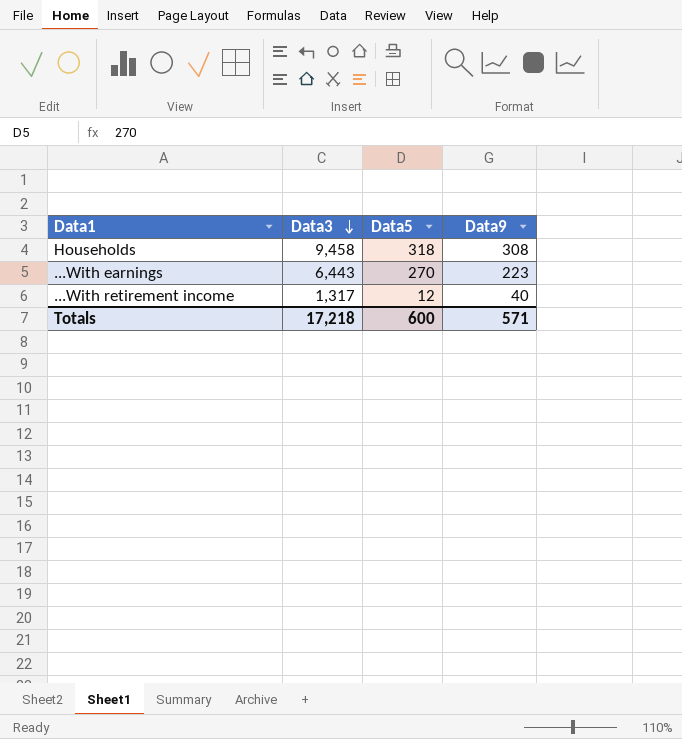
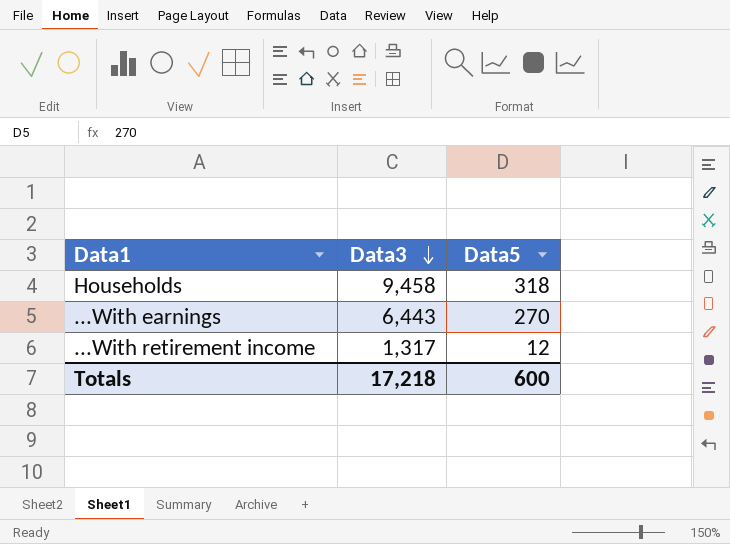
column Data9 | position: 4 -> none

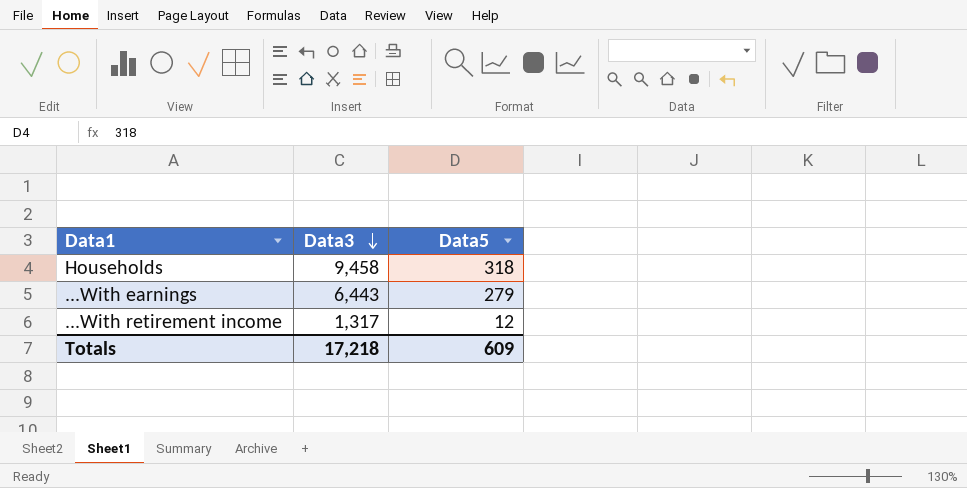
...With earnings | Data5: 270 -> 279
Totals | Data5: 600 -> 609

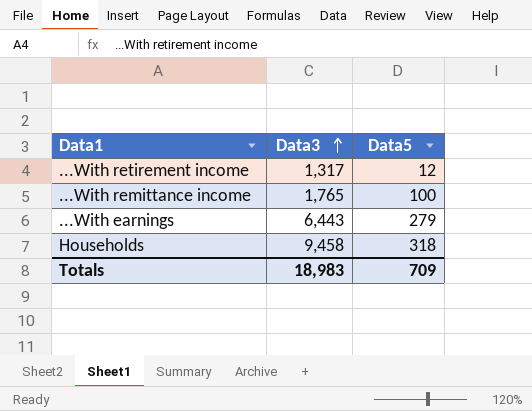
row order: Data3 descending -> Data3 ascending
row ...With remittance income: none -> 1,765 | 100
Totals | Data3: 17,218 -> 18,983
Totals | Data5: 609 -> 709

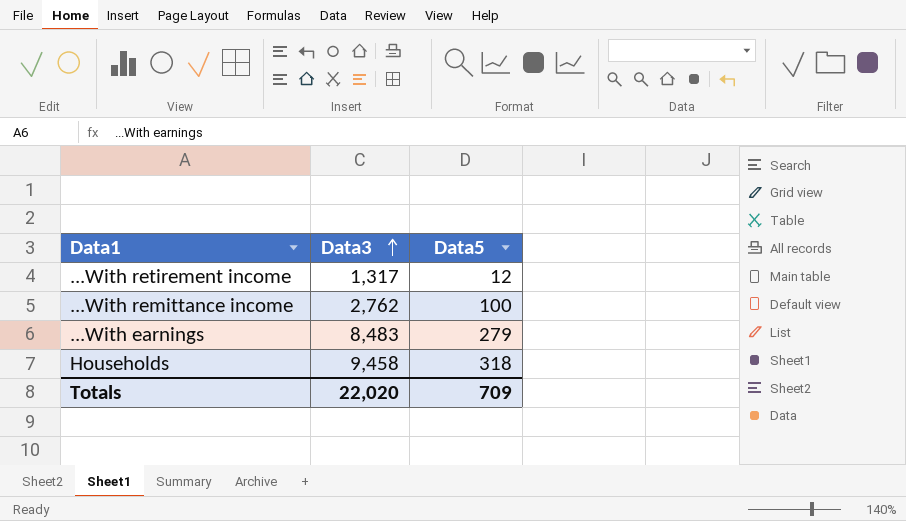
...With remittance income | Data3: 1,765 -> 2,762
...With earnings | Data3: 6,443 -> 8,483
Totals | Data3: 18,983 -> 22,020

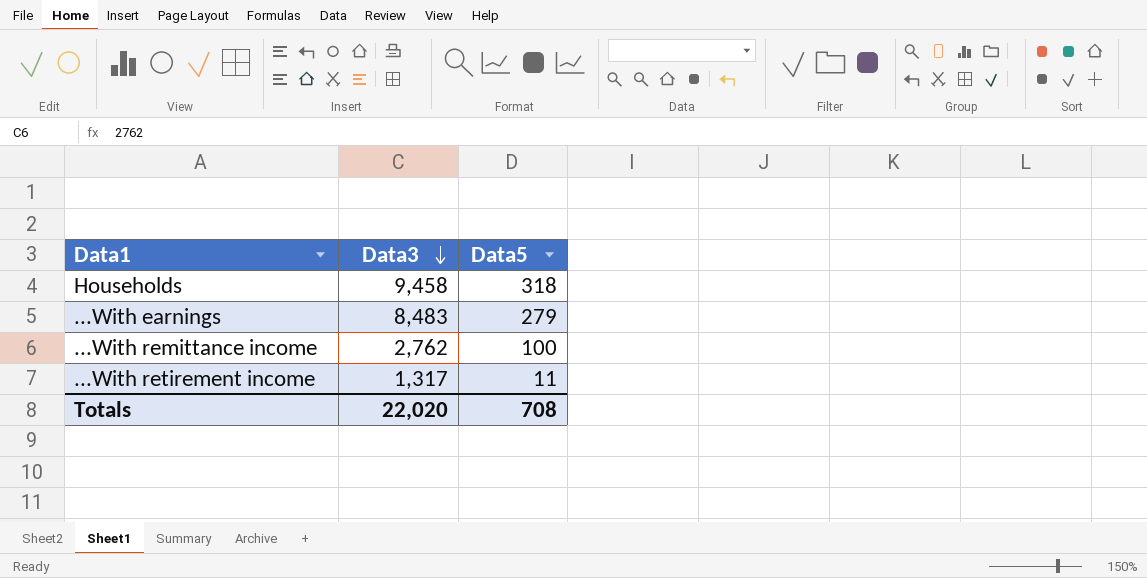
row order: Data3 ascending -> Data3 descending
...With retirement income | Data5: 12 -> 11
Totals | Data5: 709 -> 708

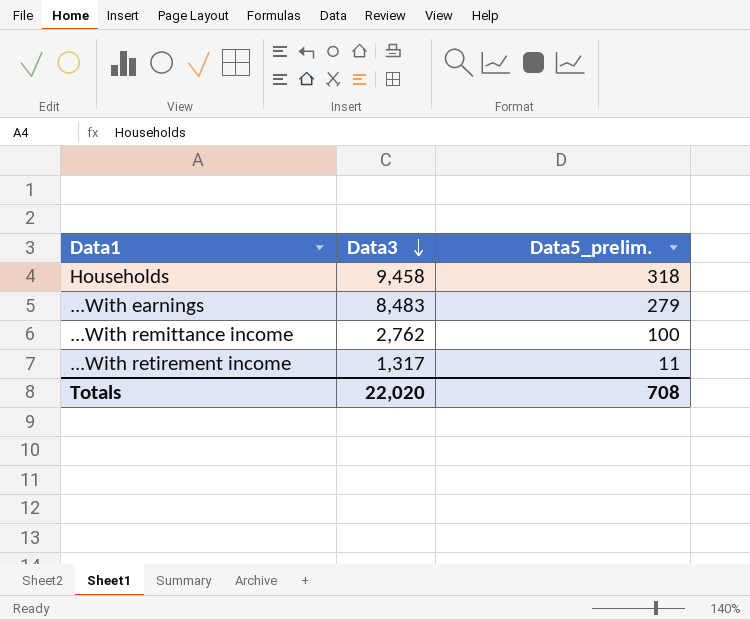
column name: Data5 -> Data5_prelim.

